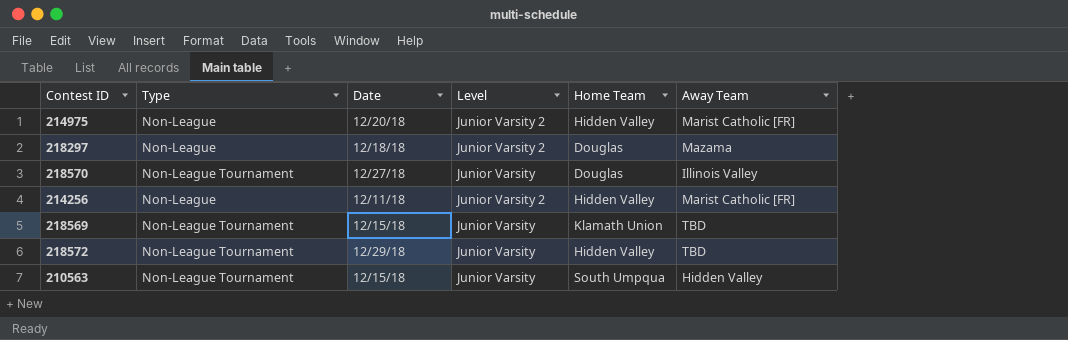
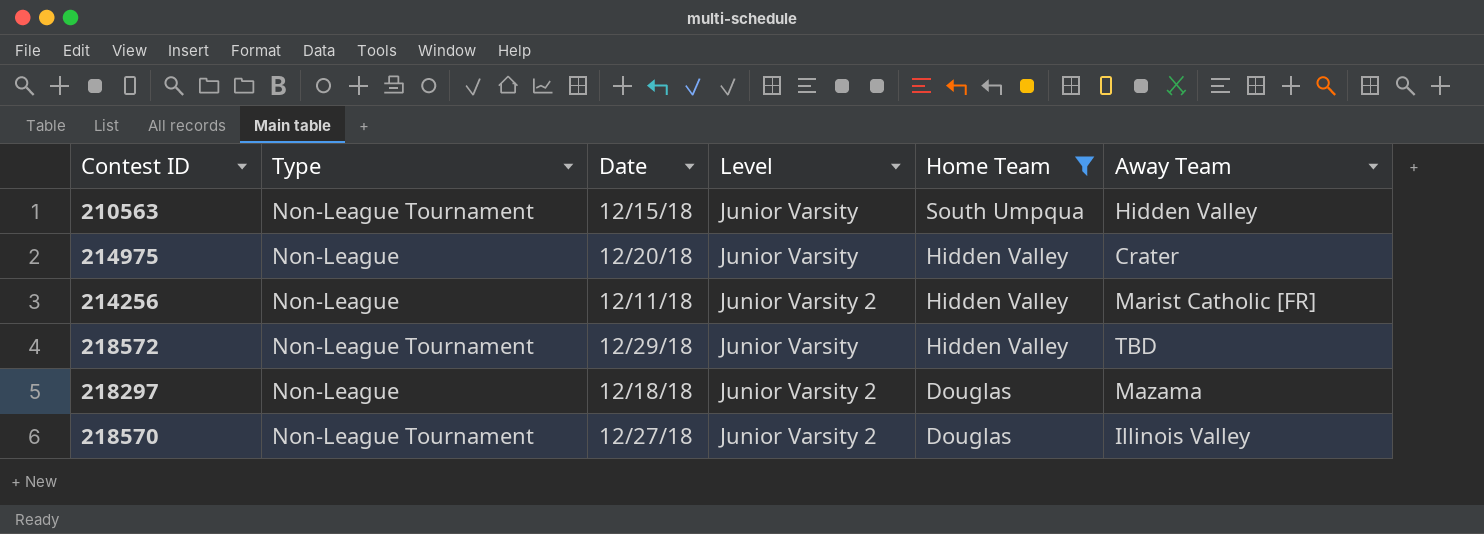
filter: none -> Home Team != Klamath Union
row order: none -> Home Team descending
214975 | Level: Junior Varsity 2 -> Junior Varsity
214975 | Away Team: Marist Catholic [FR] -> Crater
218570 | Level: Junior Varsity -> Junior Varsity 2

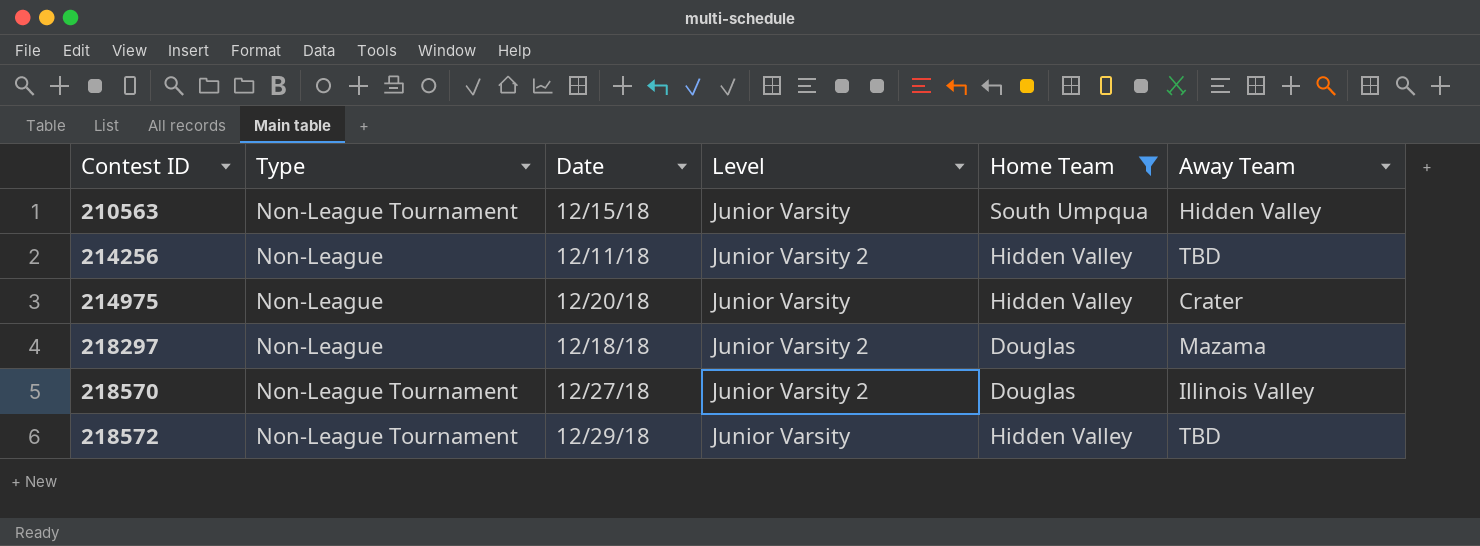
row order: Home Team descending -> Contest ID ascending
214256 | Away Team: Marist Catholic [FR] -> TBD

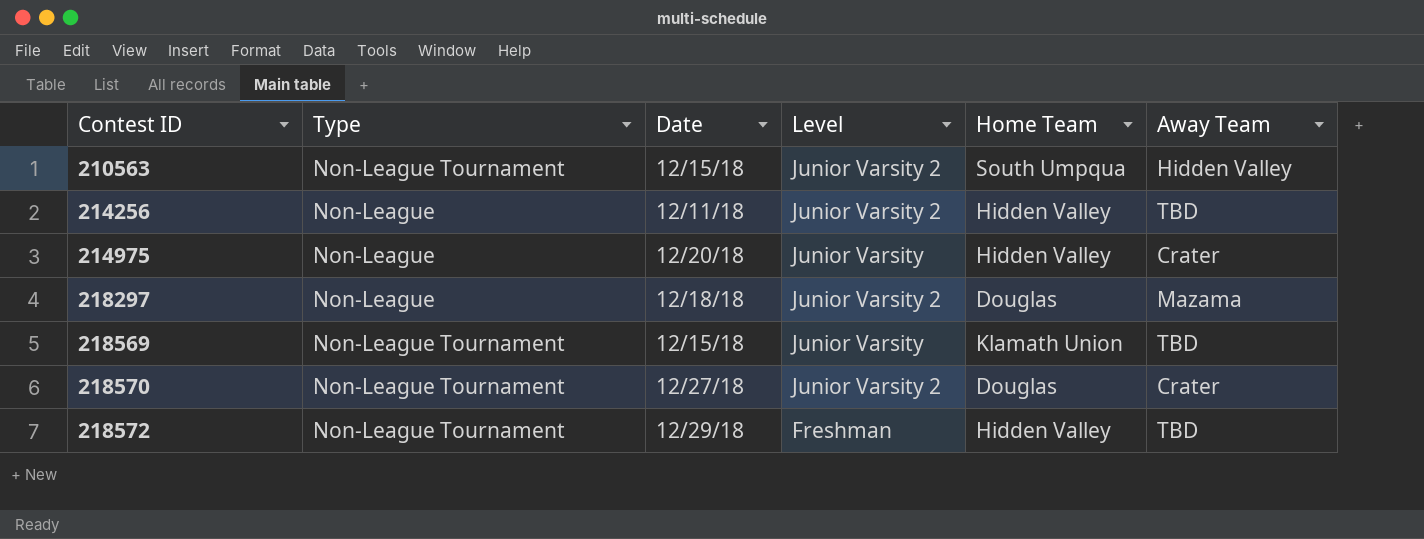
filter: Home Team != Klamath Union -> none
210563 | Level: Junior Varsity -> Junior Varsity 2
218570 | Away Team: Illinois Valley -> Crater
218572 | Level: Junior Varsity -> Freshman

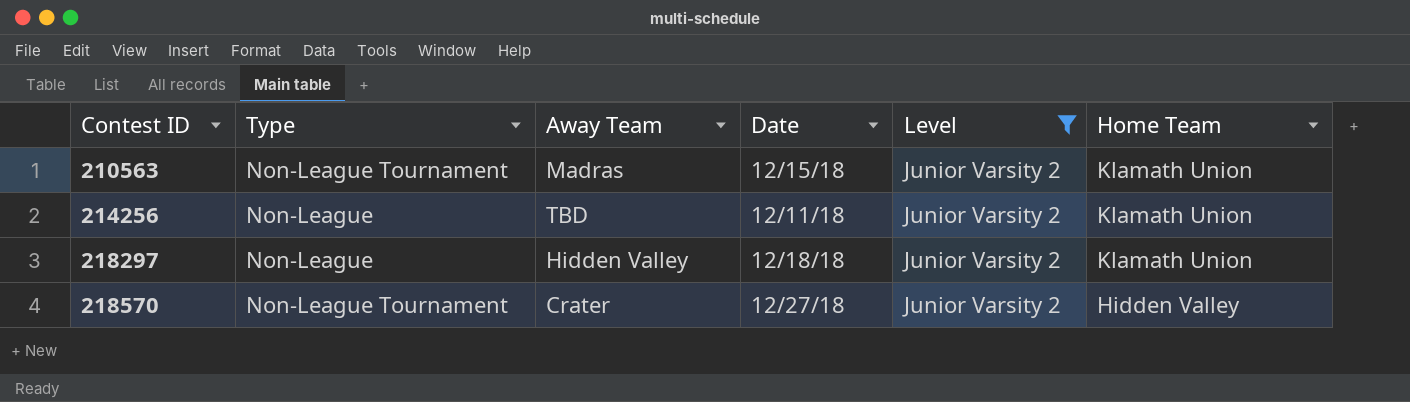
filter: none -> Level = Junior Varsity 2
column Away Team | position: 6 -> 3
210563 | Away Team: Hidden Valley -> Madras
210563 | Home Team: South Umpqua -> Klamath Union
214256 | Home Team: Hidden Valley -> Klamath Union
218297 | Away Team: Mazama -> Hidden Valley
218297 | Home Team: Douglas -> Klamath Union
218570 | Home Team: Douglas -> Hidden Valley

